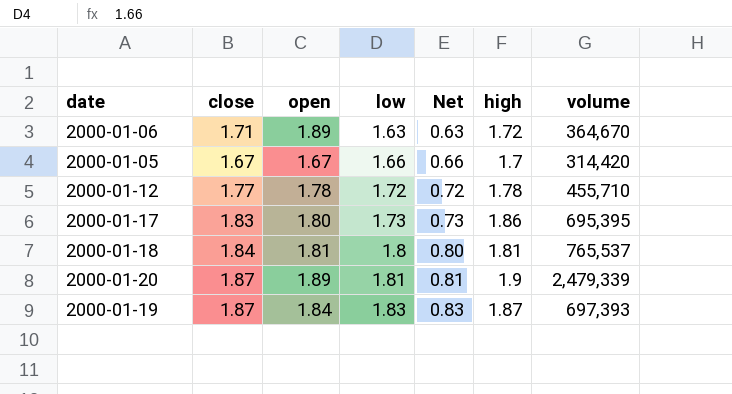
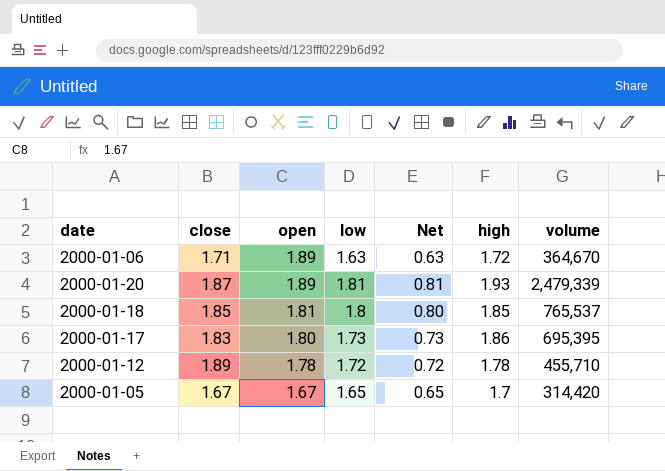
row order: low ascending -> open descending
row 2000-01-19: 1.87 | 1.84 | 1.83 | 0.83 | 1.87 | 697,393 -> none
2000-01-20 | high: 1.9 -> 1.93
2000-01-18 | close: 1.84 -> 1.85
2000-01-18 | high: 1.81 -> 1.85
2000-01-12 | close: 1.77 -> 1.89
2000-01-05 | low: 1.66 -> 1.65
2000-01-05 | Net: 0.66 -> 0.65

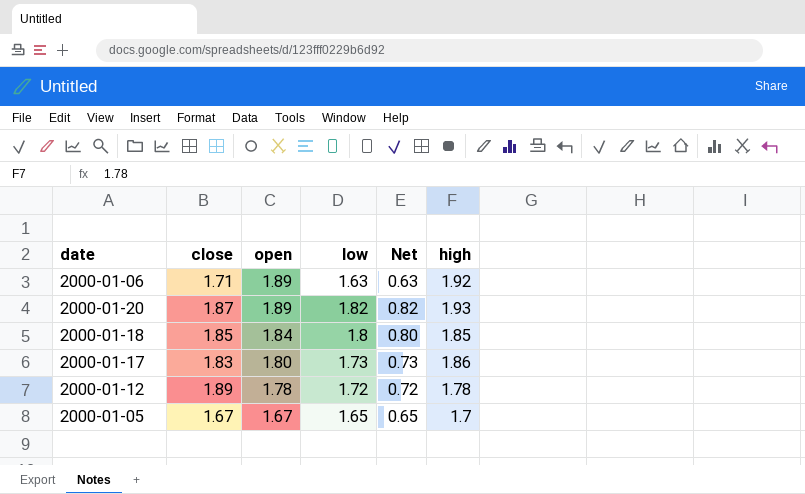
column volume | position: 7 -> none
2000-01-06 | high: 1.72 -> 1.92
2000-01-20 | low: 1.81 -> 1.82
2000-01-20 | Net: 0.81 -> 0.82
2000-01-18 | open: 1.81 -> 1.84

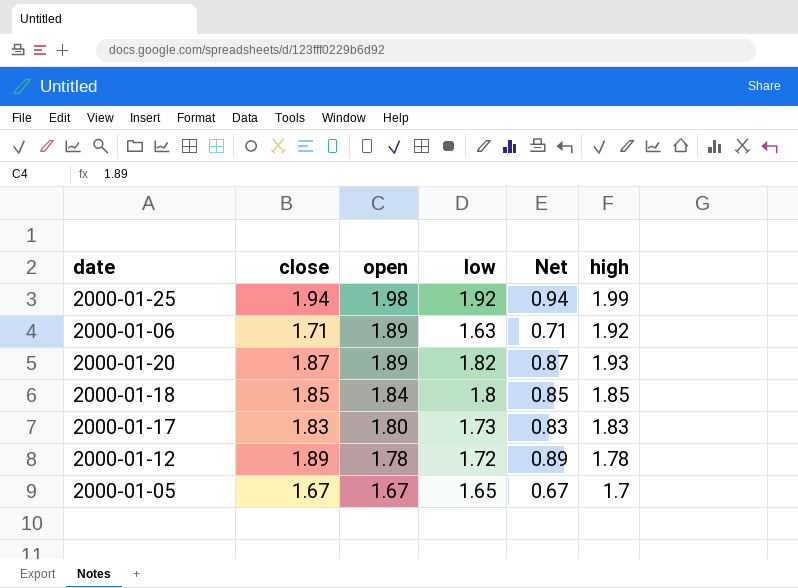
column Net | formula: [low] - 1 -> [close] - 1
row 2000-01-25: none -> 1.94 | 1.98 | 1.92 | 0.94 | 1.99
2000-01-17 | high: 1.86 -> 1.83

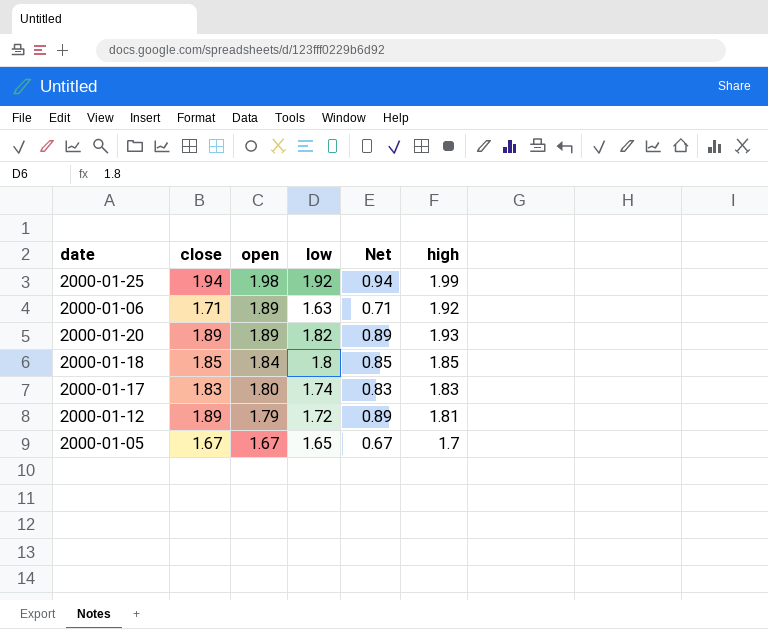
2000-01-20 | close: 1.87 -> 1.89
2000-01-20 | Net: 0.87 -> 0.89
2000-01-17 | low: 1.73 -> 1.74
2000-01-12 | open: 1.78 -> 1.79
2000-01-12 | high: 1.78 -> 1.81

